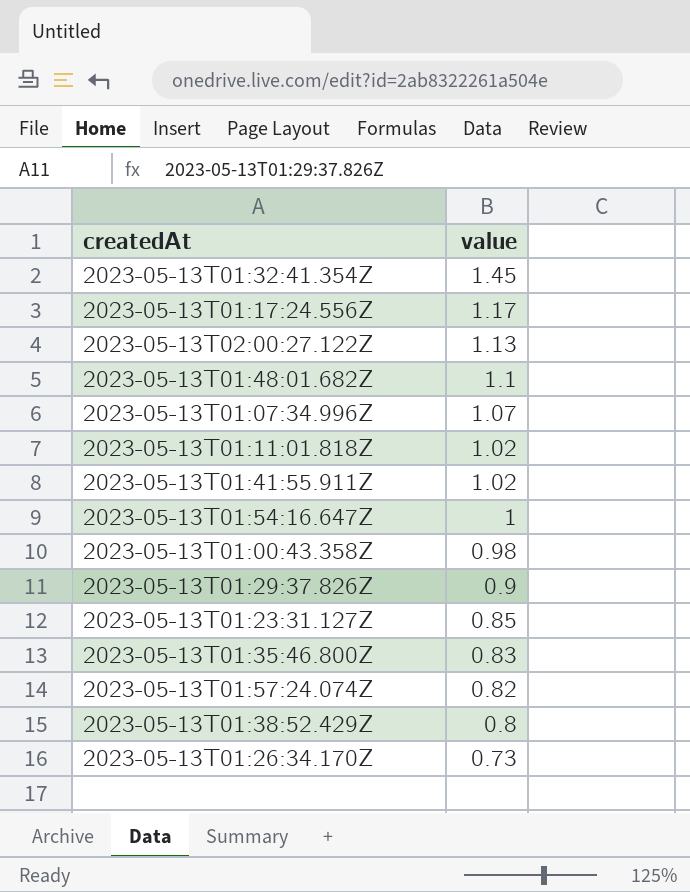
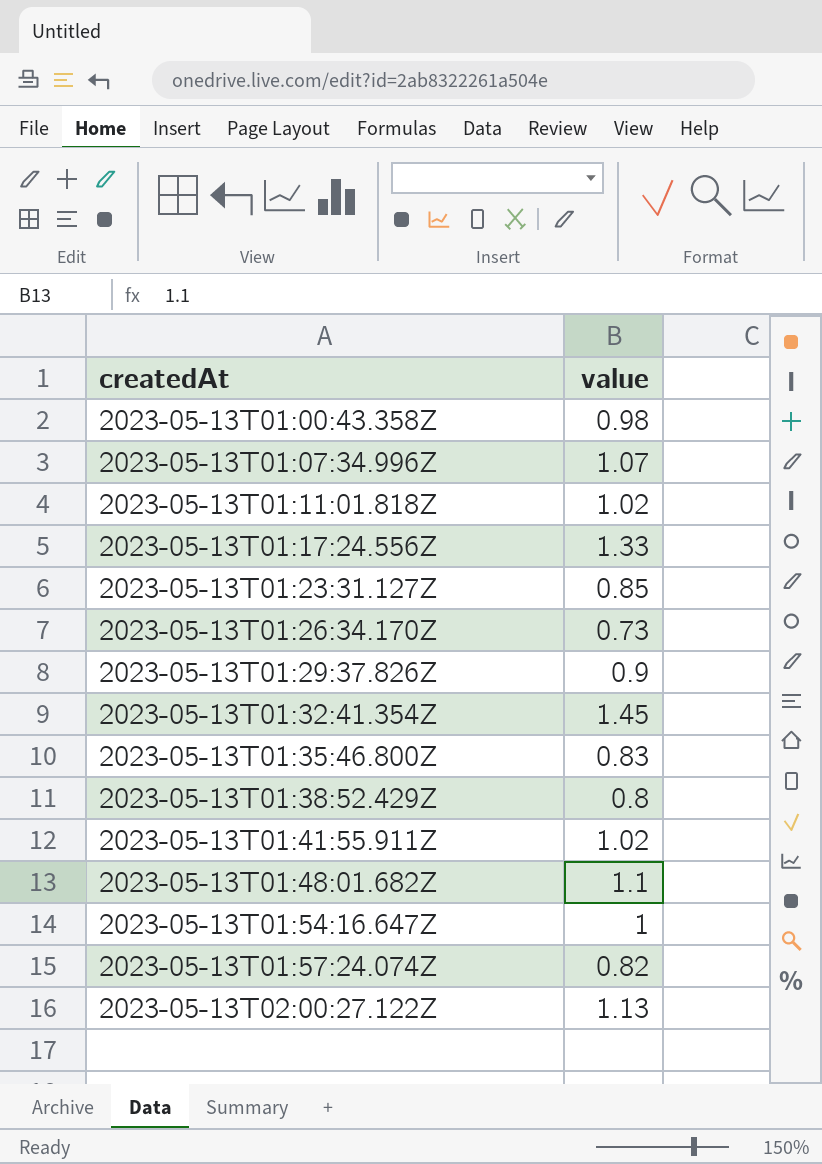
row order: value descending -> createdAt ascending
2023-05-13T01:17:24.556Z | value: 1.17 -> 1.33

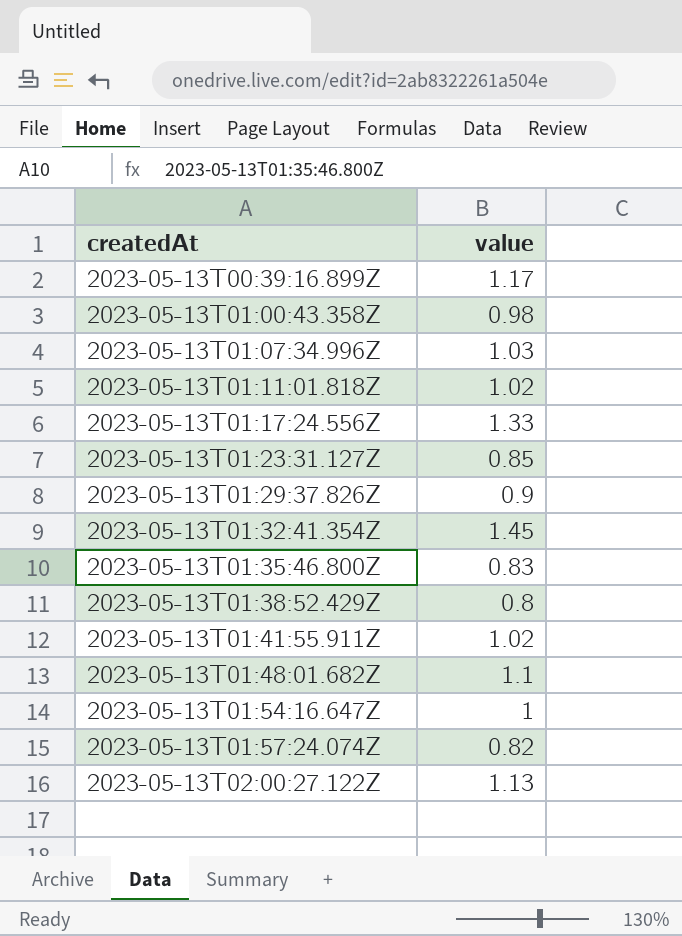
row 2023-05-13T01:26:34.170Z: 0.73 -> none
row 2023-05-13T00:39:16.899Z: none -> 1.17
2023-05-13T01:07:34.996Z | value: 1.07 -> 1.03

